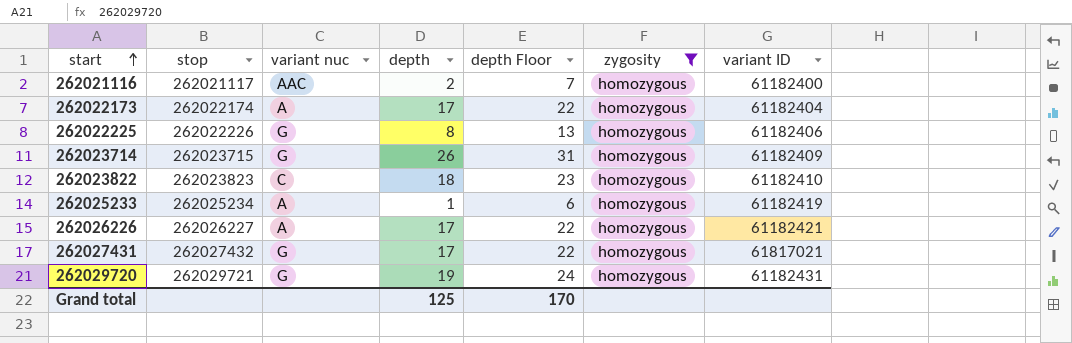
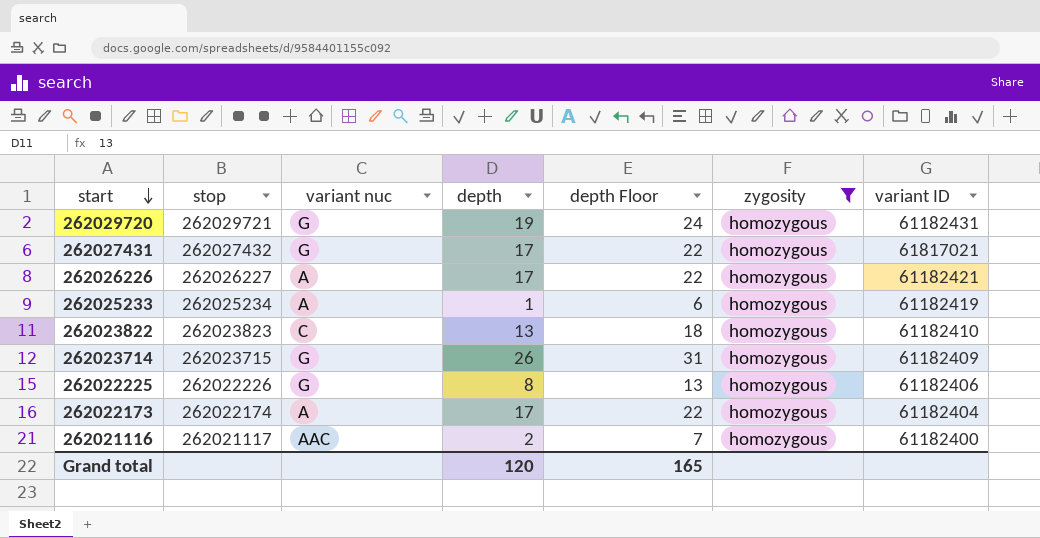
row order: start ascending -> start descending
262023822 | depth: 18 -> 13
262023822 | depth Floor: 23 -> 18
Grand total | depth: 125 -> 120
Grand total | depth Floor: 170 -> 165

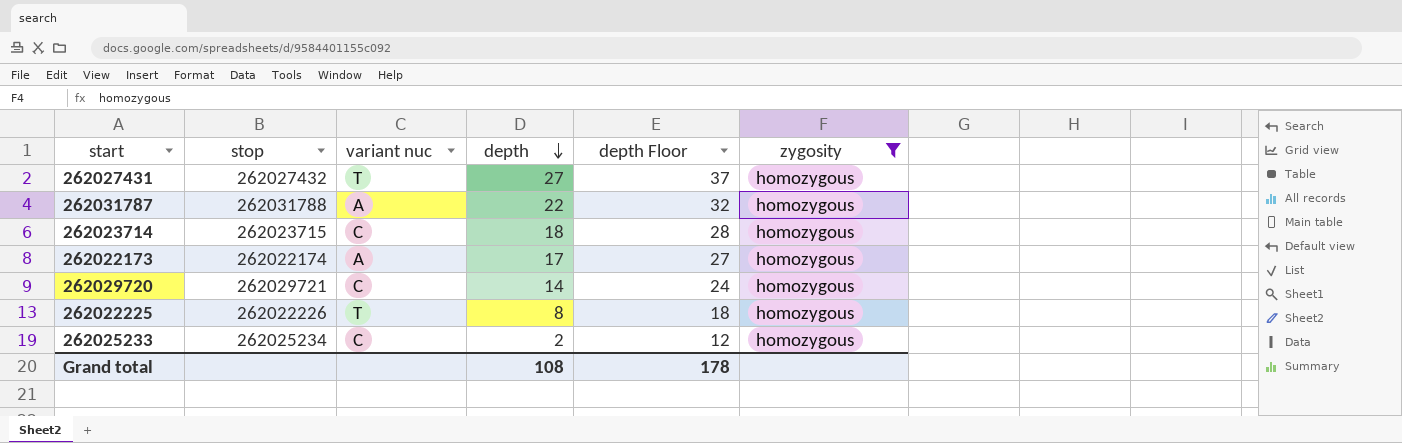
row order: start descending -> depth descending
column variant ID | position: 7 -> none
column depth Floor | formula: [depth] + 5 -> [depth] + 10
row 262026226: 262026227 | A | 17 | 22 | homozygous | 61182421 -> none
row 262023822: 262023823 | C | 13 | 18 | homozygous | 61182410 -> none
row 262021116: 262021117 | AAC | 2 | 7 | homozygous | 61182400 -> none
262027431 | variant nuc: G -> T
262027431 | depth: 17 -> 27
row 262031787: none -> 262031788 | A | 22 | 32 | homozygous
262023714 | variant nuc: G -> C
262023714 | depth: 26 -> 18
262029720 | variant nuc: G -> C
262029720 | depth: 19 -> 14
262022225 | variant nuc: G -> T
262025233 | variant nuc: A -> C
262025233 | depth: 1 -> 2
Grand total | depth: 120 -> 108
Grand total | depth Floor: 165 -> 178

